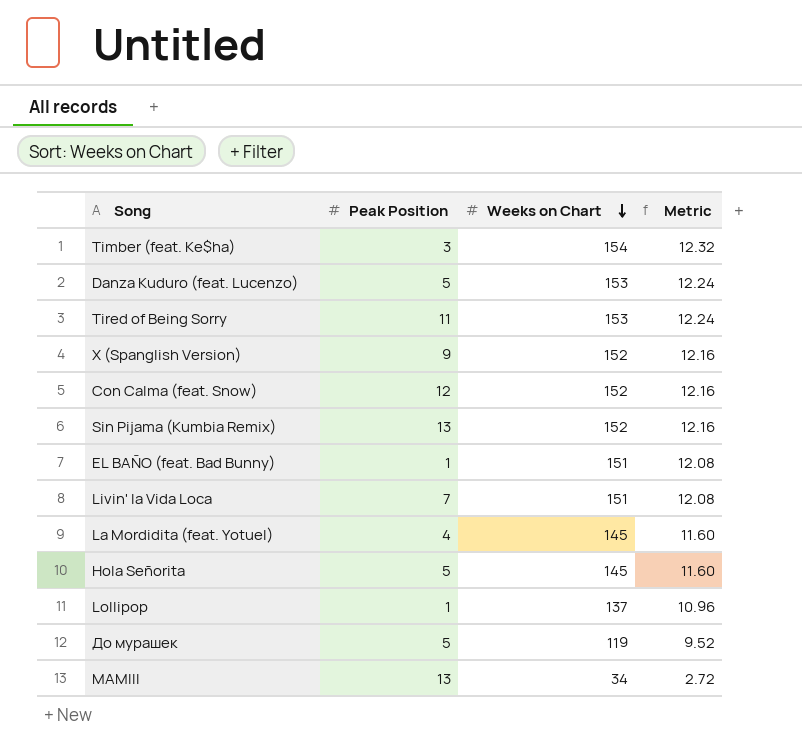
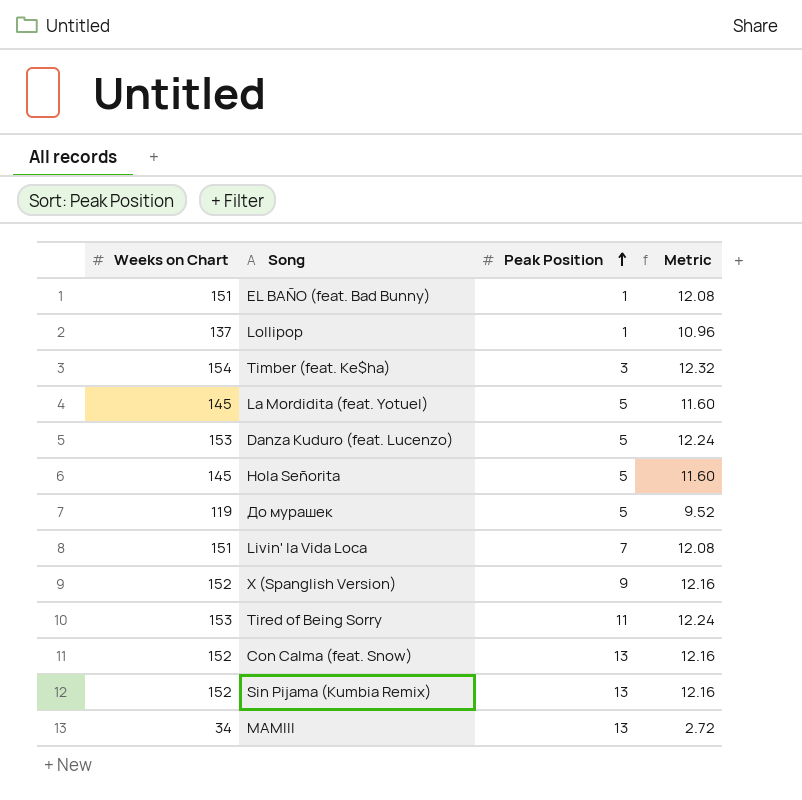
row order: Weeks on Chart descending -> Peak Position ascending
column Weeks on Chart | position: 3 -> 1
La Mordidita (feat. Yotuel) | Peak Position: 4 -> 5
Con Calma (feat. Snow) | Peak Position: 12 -> 13

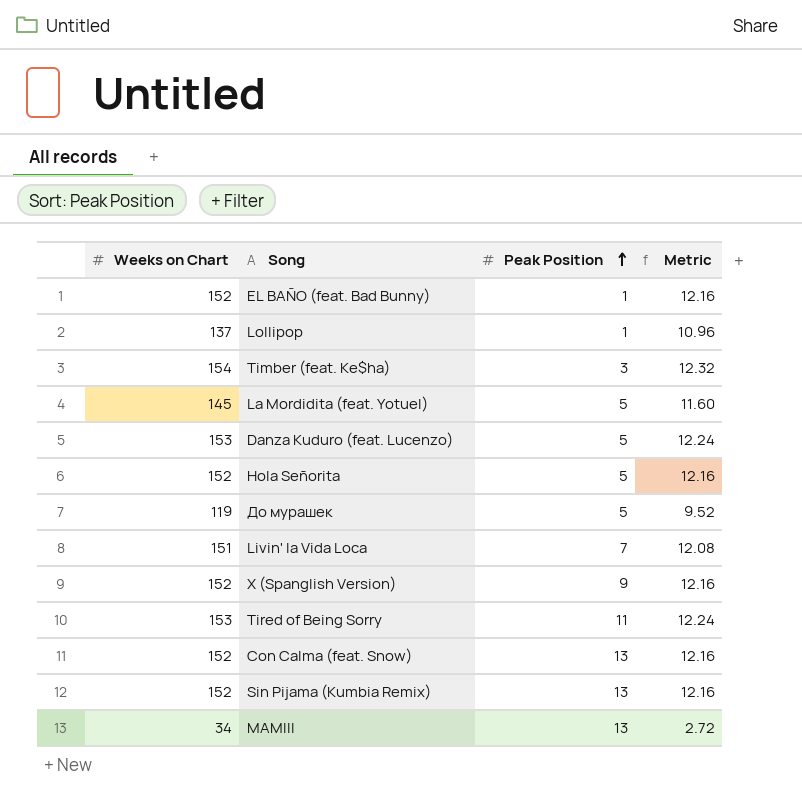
EL BAÑO (feat. Bad Bunny) | Weeks on Chart: 151 -> 152
EL BAÑO (feat. Bad Bunny) | Metric: 12.08 -> 12.16
Hola Señorita | Weeks on Chart: 145 -> 152
Hola Señorita | Metric: 11.60 -> 12.16

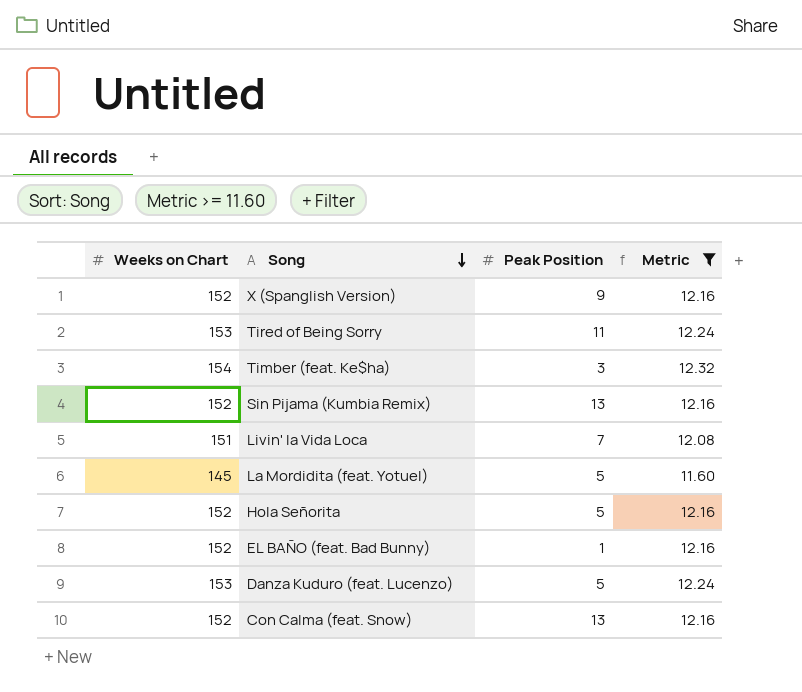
filter: none -> Metric >= 11.60
row order: Peak Position ascending -> Song descending

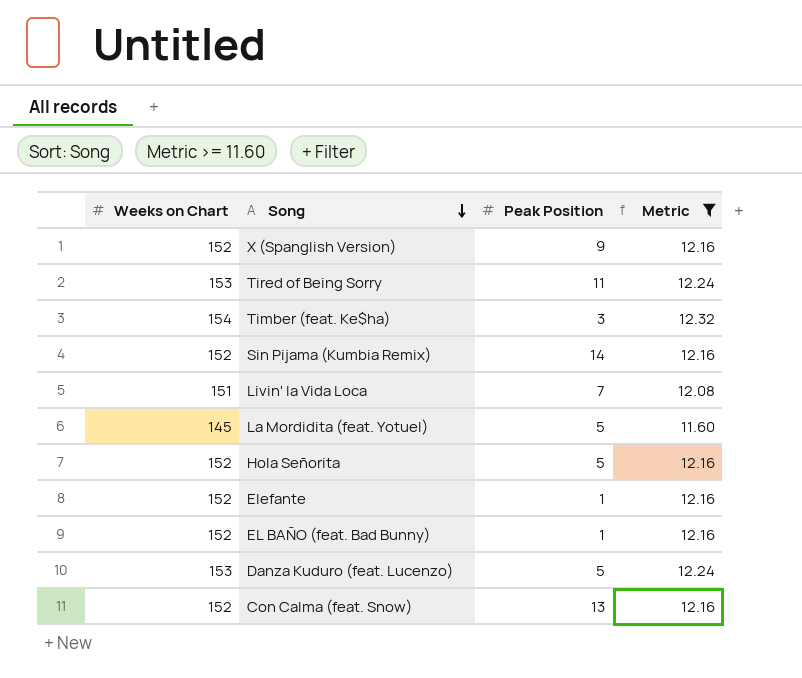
Sin Pijama (Kumbia Remix) | Peak Position: 13 -> 14
row Elefante: none -> 152 | 1 | 12.16

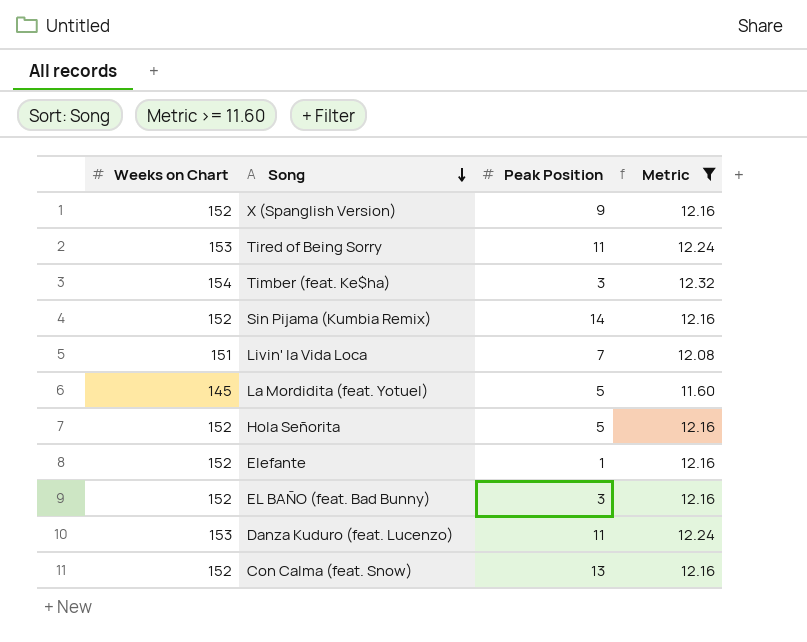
EL BAÑO (feat. Bad Bunny) | Peak Position: 1 -> 3
Danza Kuduro (feat. Lucenzo) | Peak Position: 5 -> 11

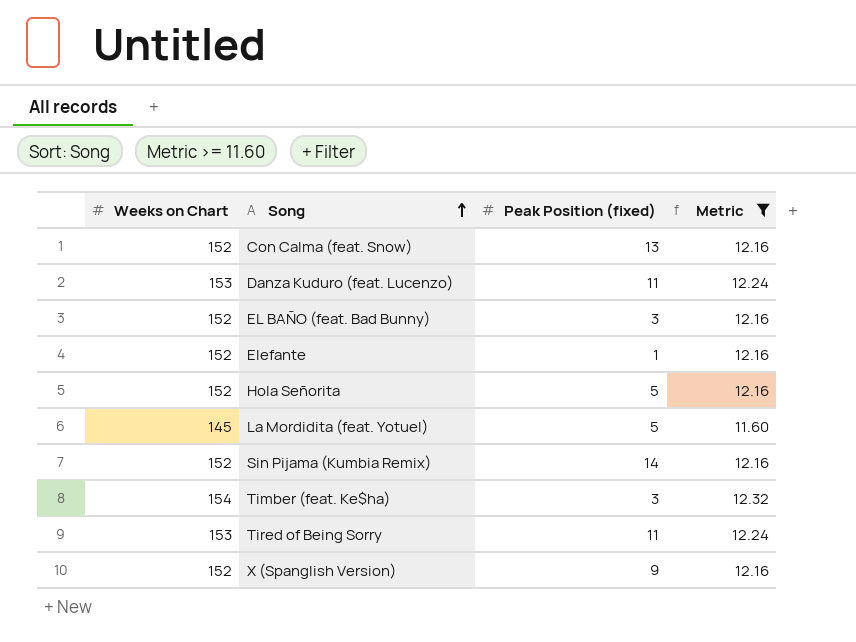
row order: Song descending -> Song ascending
column name: Peak Position -> Peak Position (fixed)
row Livin' la Vida Loca: 151 | 7 | 12.08 -> none

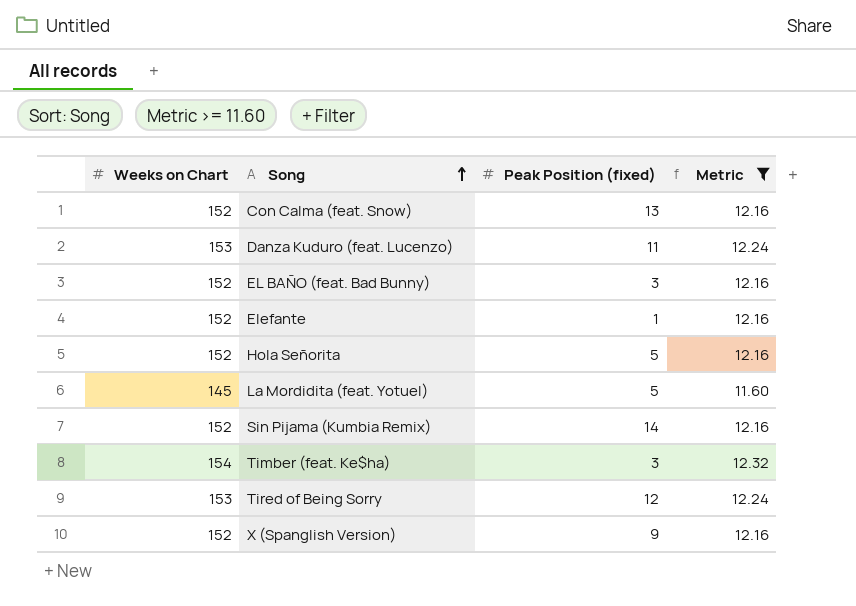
Tired of Being Sorry | Peak Position (fixed): 11 -> 12

